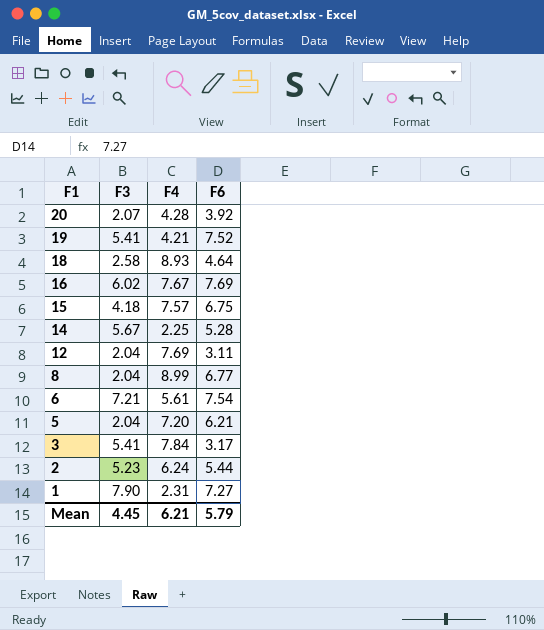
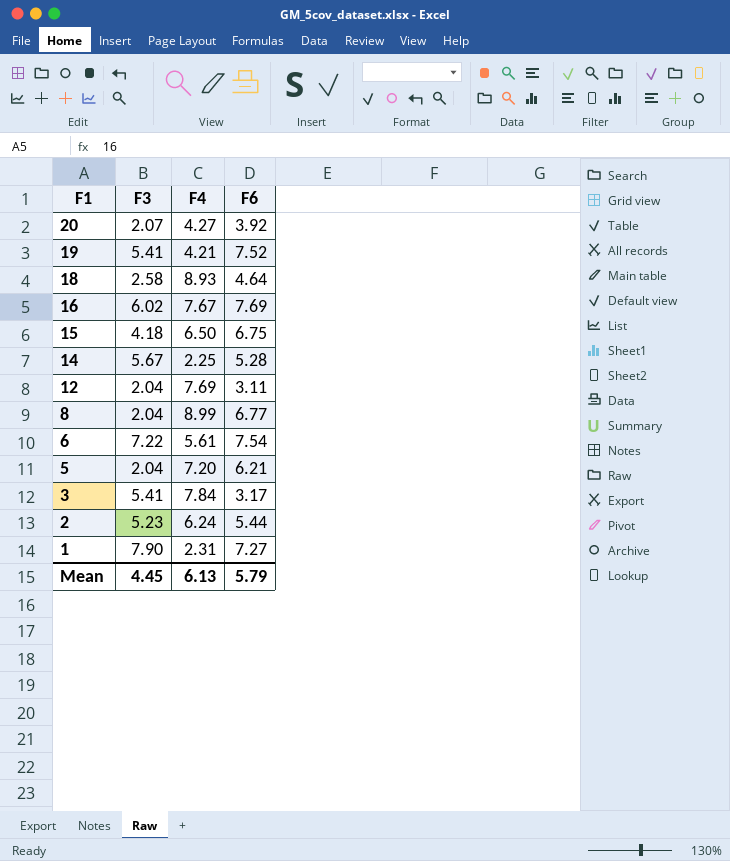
20 | F4: 4.28 -> 4.27
15 | F4: 7.57 -> 6.50
6 | F3: 7.21 -> 7.22
Mean | F4: 6.21 -> 6.13

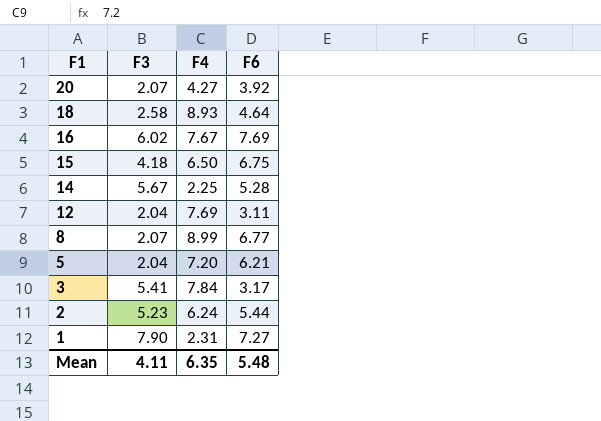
row 19: 5.41 | 4.21 | 7.52 -> none
row 6: 7.22 | 5.61 | 7.54 -> none
8 | F3: 2.04 -> 2.07
Mean | F3: 4.45 -> 4.11
Mean | F4: 6.13 -> 6.35
Mean | F6: 5.79 -> 5.48

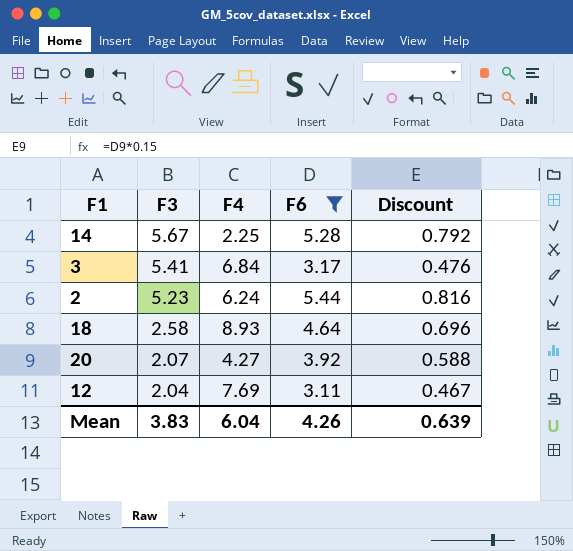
filter: none -> F6 <= 5.44
row order: F1 descending -> F3 descending
column Discount | formula: none -> [F6] * 0.15
3 | F4: 7.84 -> 6.84
Mean | F3: 4.11 -> 3.83
Mean | F4: 6.35 -> 6.04
Mean | F6: 5.48 -> 4.26

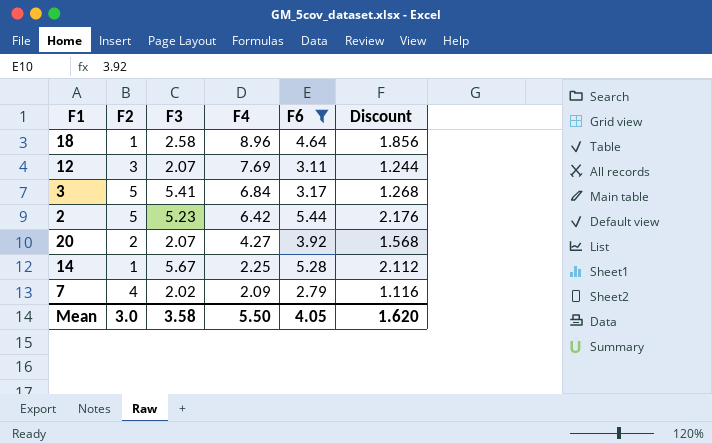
row order: F3 descending -> F4 descending
column F2 | position: none -> 2
column Discount | formula: [F6] * 0.15 -> [F6] * 0.4
18 | F4: 8.93 -> 8.96
12 | F3: 2.04 -> 2.07
2 | F4: 6.24 -> 6.42
row 7: none -> 4 | 2.02 | 2.09 | 2.79 | 1.116
Mean | F3: 3.83 -> 3.58
Mean | F4: 6.04 -> 5.50
Mean | F6: 4.26 -> 4.05
Mean | Discount: 0.639 -> 1.620

